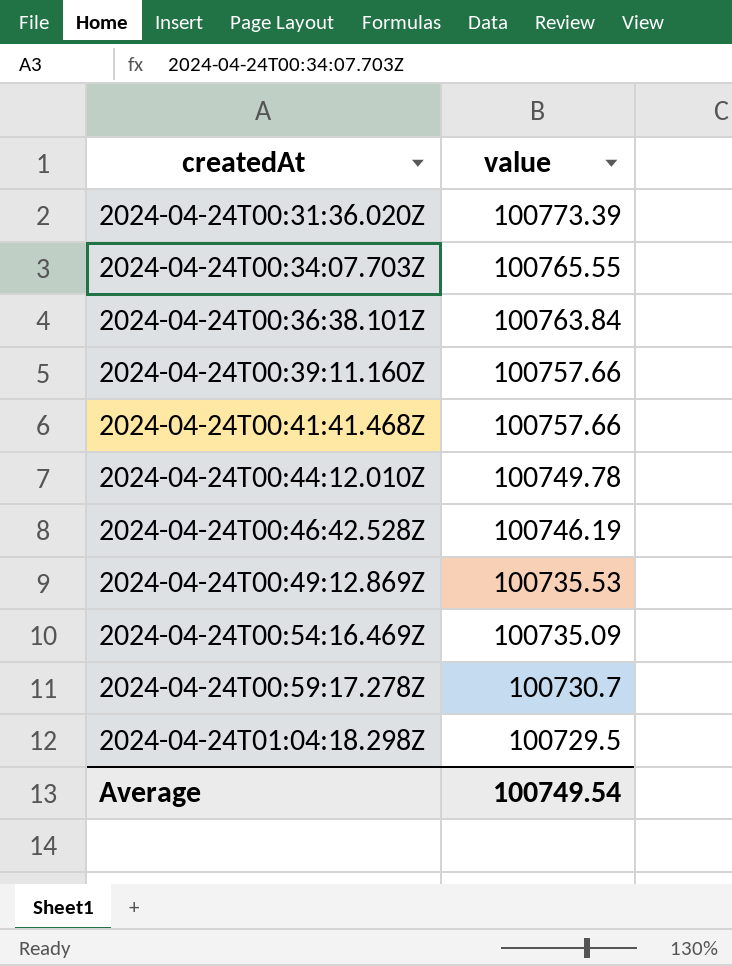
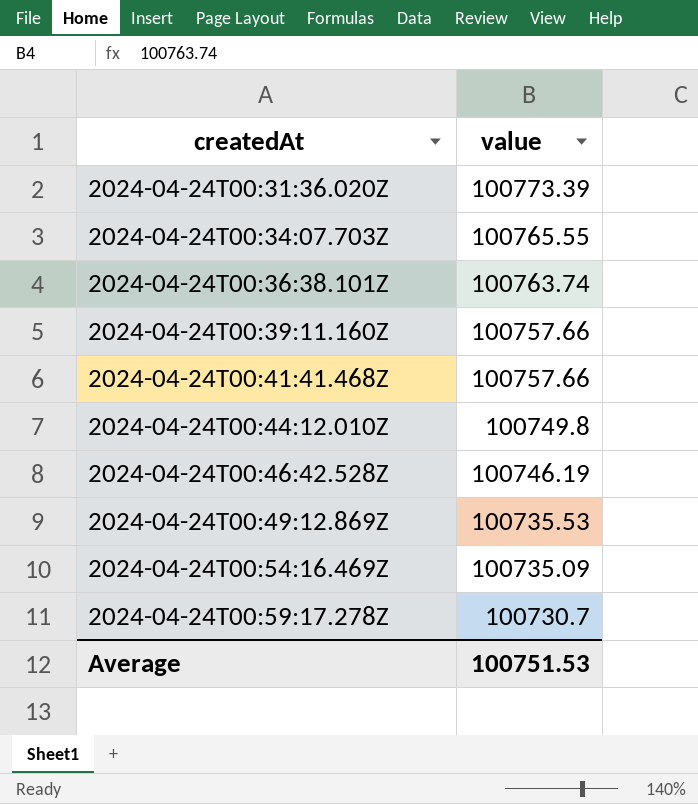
row 2024-04-24T01:04:18.298Z: 100729.5 -> none
2024-04-24T00:36:38.101Z | value: 100763.84 -> 100763.74
2024-04-24T00:44:12.010Z | value: 100749.78 -> 100749.8
Average | value: 100749.54 -> 100751.53

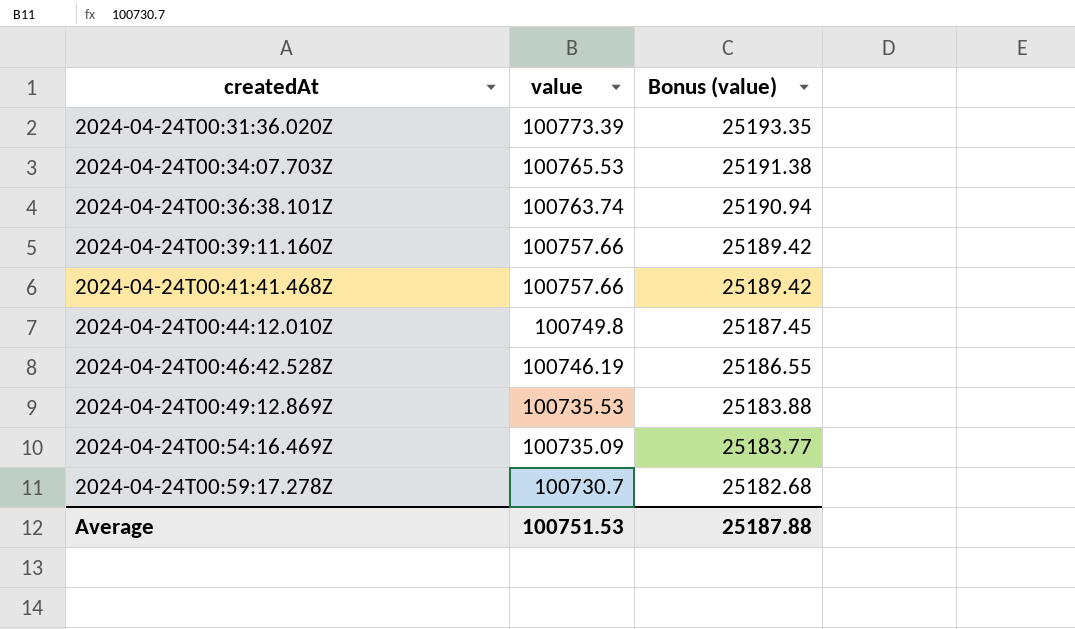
column Bonus (value) | formula: none -> [value] * 0.25
2024-04-24T00:34:07.703Z | value: 100765.55 -> 100765.53

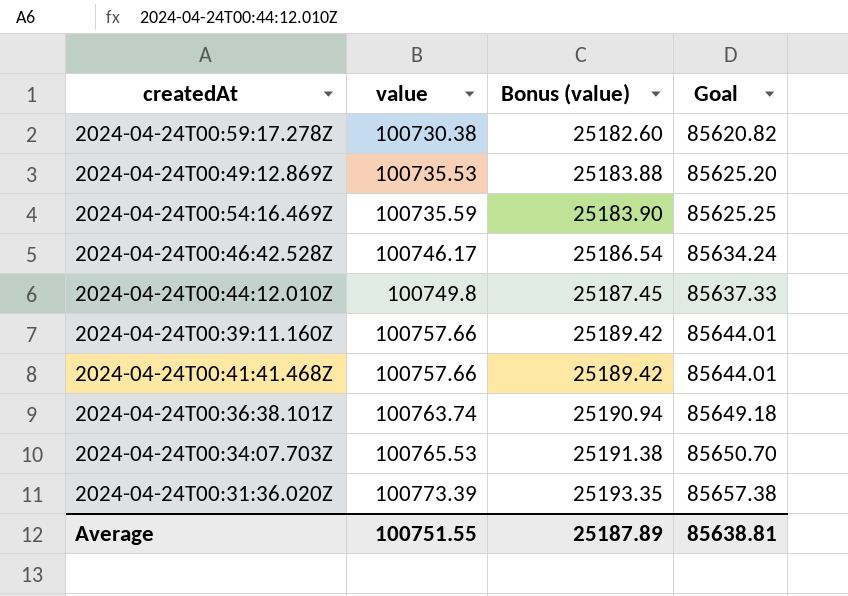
row order: createdAt ascending -> value ascending
column Goal | formula: none -> [value] * 0.85
2024-04-24T00:59:17.278Z | value: 100730.7 -> 100730.38
2024-04-24T00:59:17.278Z | Bonus (value): 25182.68 -> 25182.60
2024-04-24T00:54:16.469Z | value: 100735.09 -> 100735.59
2024-04-24T00:54:16.469Z | Bonus (value): 25183.77 -> 25183.90
2024-04-24T00:46:42.528Z | value: 100746.19 -> 100746.17
2024-04-24T00:46:42.528Z | Bonus (value): 25186.55 -> 25186.54
Average | value: 100751.53 -> 100751.55
Average | Bonus (value): 25187.88 -> 25187.89

